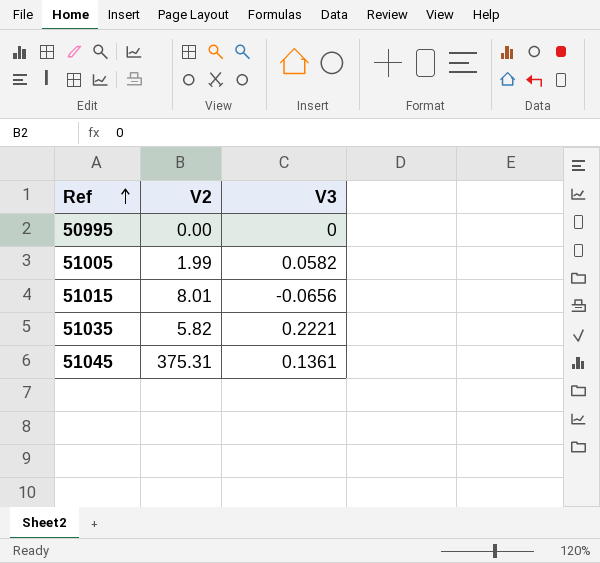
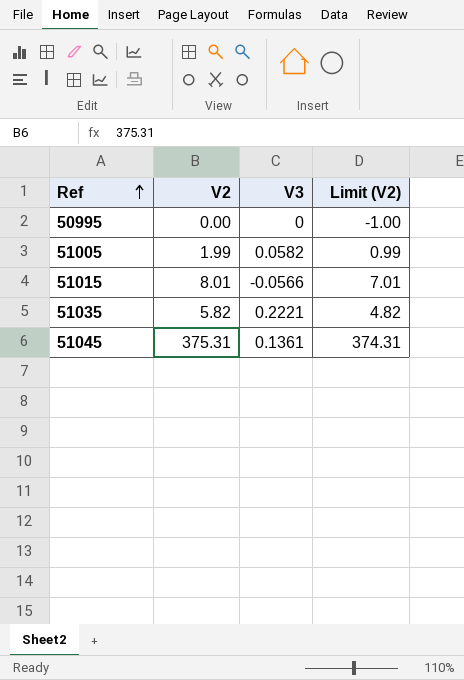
column Limit (V2) | formula: none -> [V2] - 1
51015 | V3: -0.0656 -> -0.0566

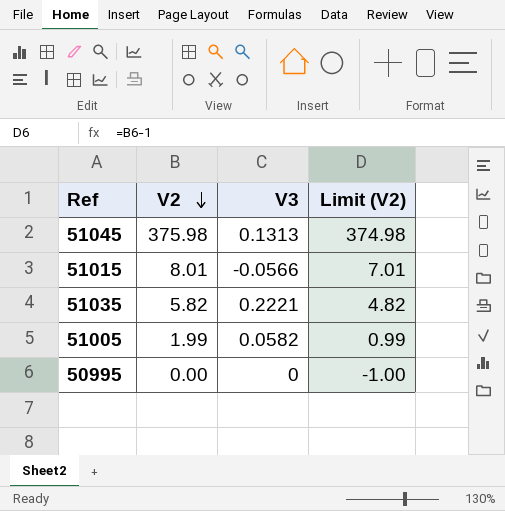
row order: Ref ascending -> V2 descending
51045 | V2: 375.31 -> 375.98
51045 | V3: 0.1361 -> 0.1313
51045 | Limit (V2): 374.31 -> 374.98

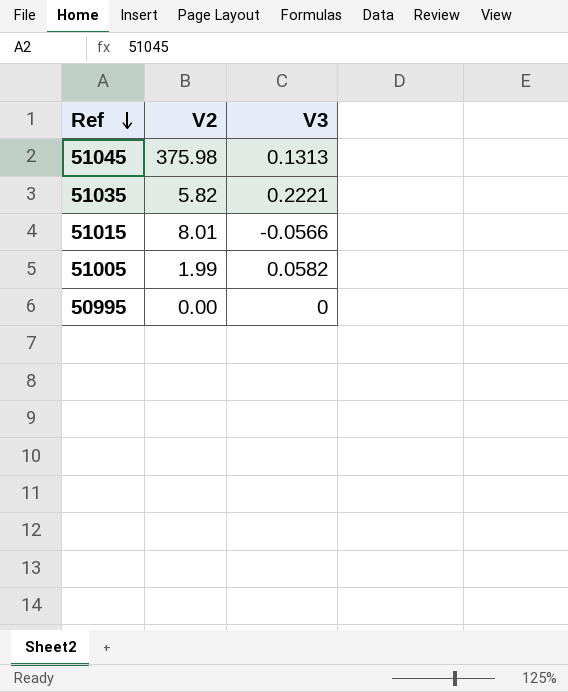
row order: V2 descending -> Ref descending
column Limit (V2) | formula: [V2] - 1 -> none

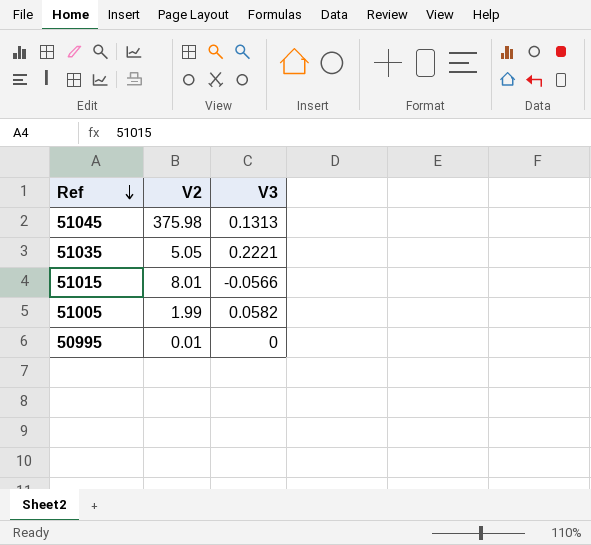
51035 | V2: 5.82 -> 5.05
50995 | V2: 0.00 -> 0.01

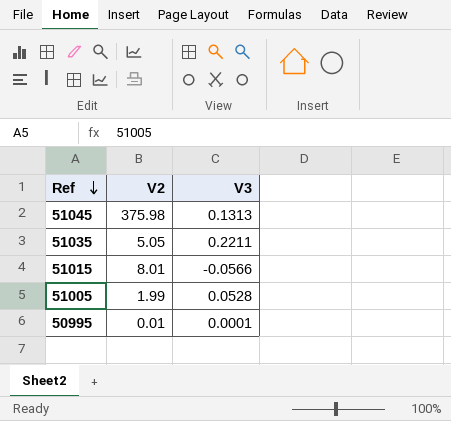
51035 | V3: 0.2221 -> 0.2211
51005 | V3: 0.0582 -> 0.0528
50995 | V3: 0 -> 0.0001

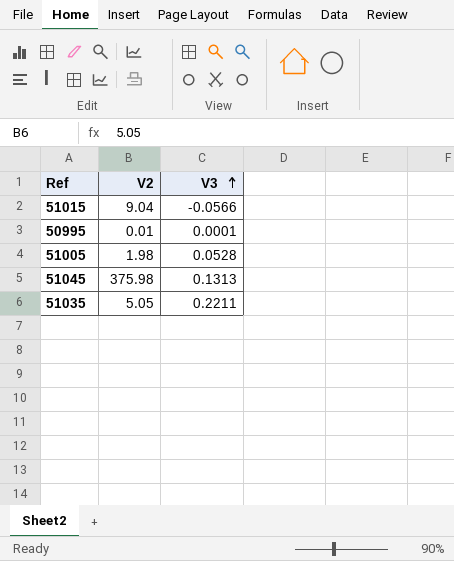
row order: Ref descending -> V3 ascending
51015 | V2: 8.01 -> 9.04
51005 | V2: 1.99 -> 1.98

